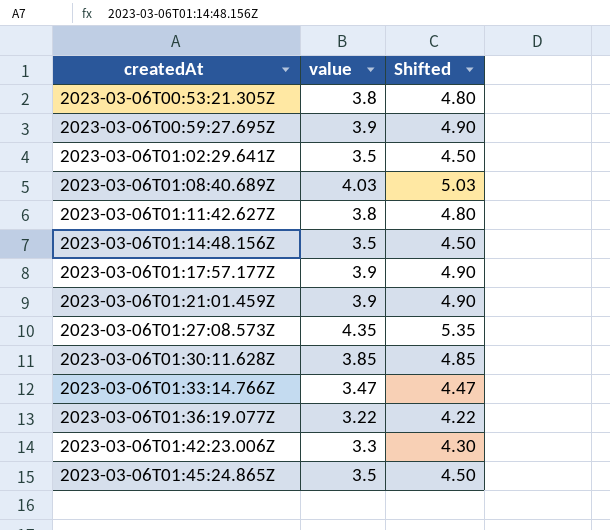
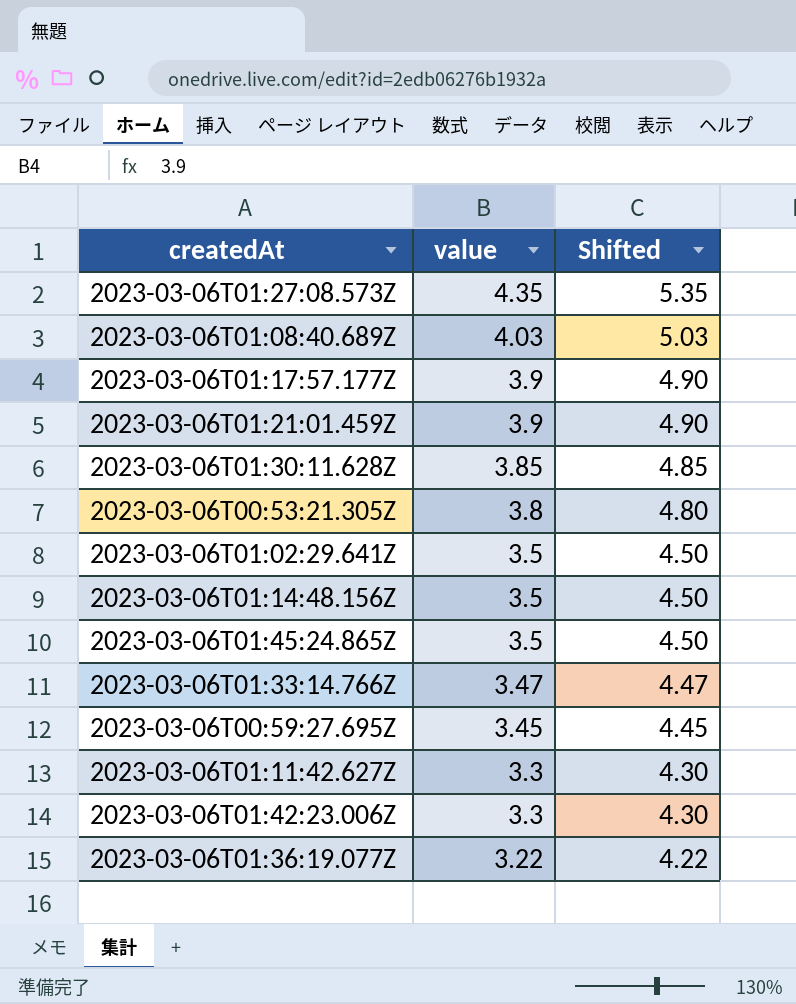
row order: createdAt ascending -> value descending
2023-03-06T00:59:27.695Z | value: 3.9 -> 3.45
2023-03-06T00:59:27.695Z | Shifted: 4.90 -> 4.45
2023-03-06T01:11:42.627Z | value: 3.8 -> 3.3
2023-03-06T01:11:42.627Z | Shifted: 4.80 -> 4.30

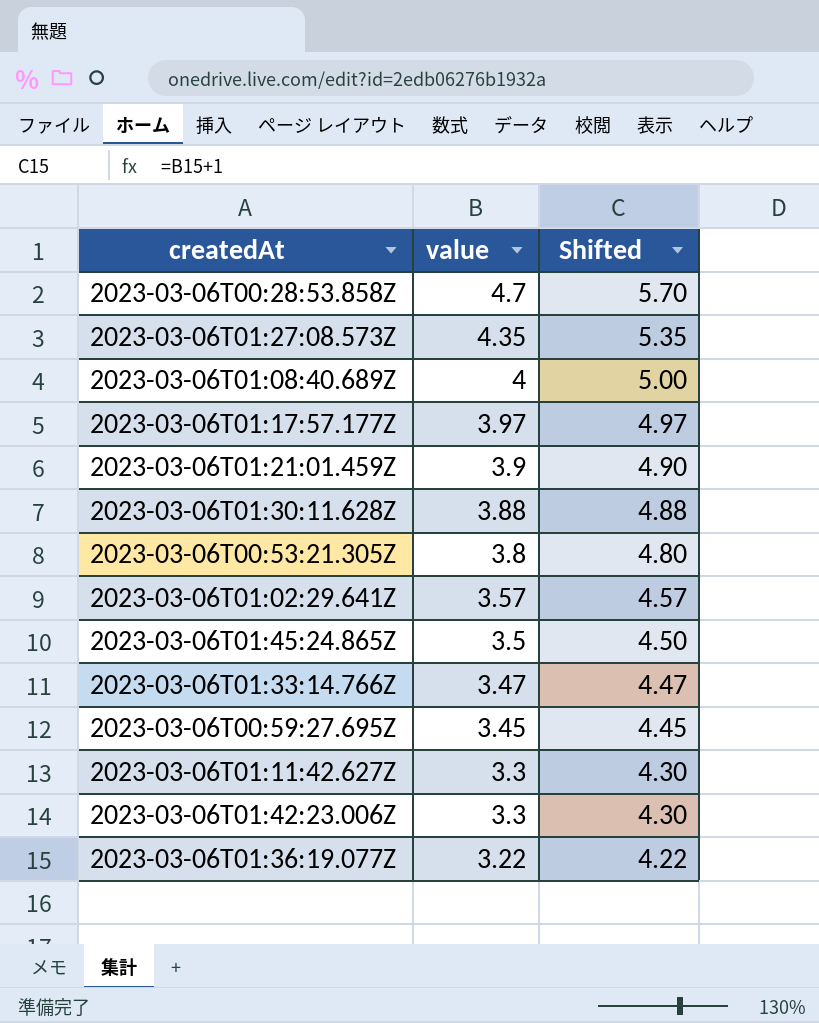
row 2023-03-06T01:14:48.156Z: 3.5 | 4.50 -> none
row 2023-03-06T00:28:53.858Z: none -> 4.7 | 5.70
2023-03-06T01:08:40.689Z | value: 4.03 -> 4
2023-03-06T01:08:40.689Z | Shifted: 5.03 -> 5.00
2023-03-06T01:17:57.177Z | value: 3.9 -> 3.97
2023-03-06T01:17:57.177Z | Shifted: 4.90 -> 4.97
2023-03-06T01:30:11.628Z | value: 3.85 -> 3.88
2023-03-06T01:30:11.628Z | Shifted: 4.85 -> 4.88
2023-03-06T01:02:29.641Z | value: 3.5 -> 3.57
2023-03-06T01:02:29.641Z | Shifted: 4.50 -> 4.57

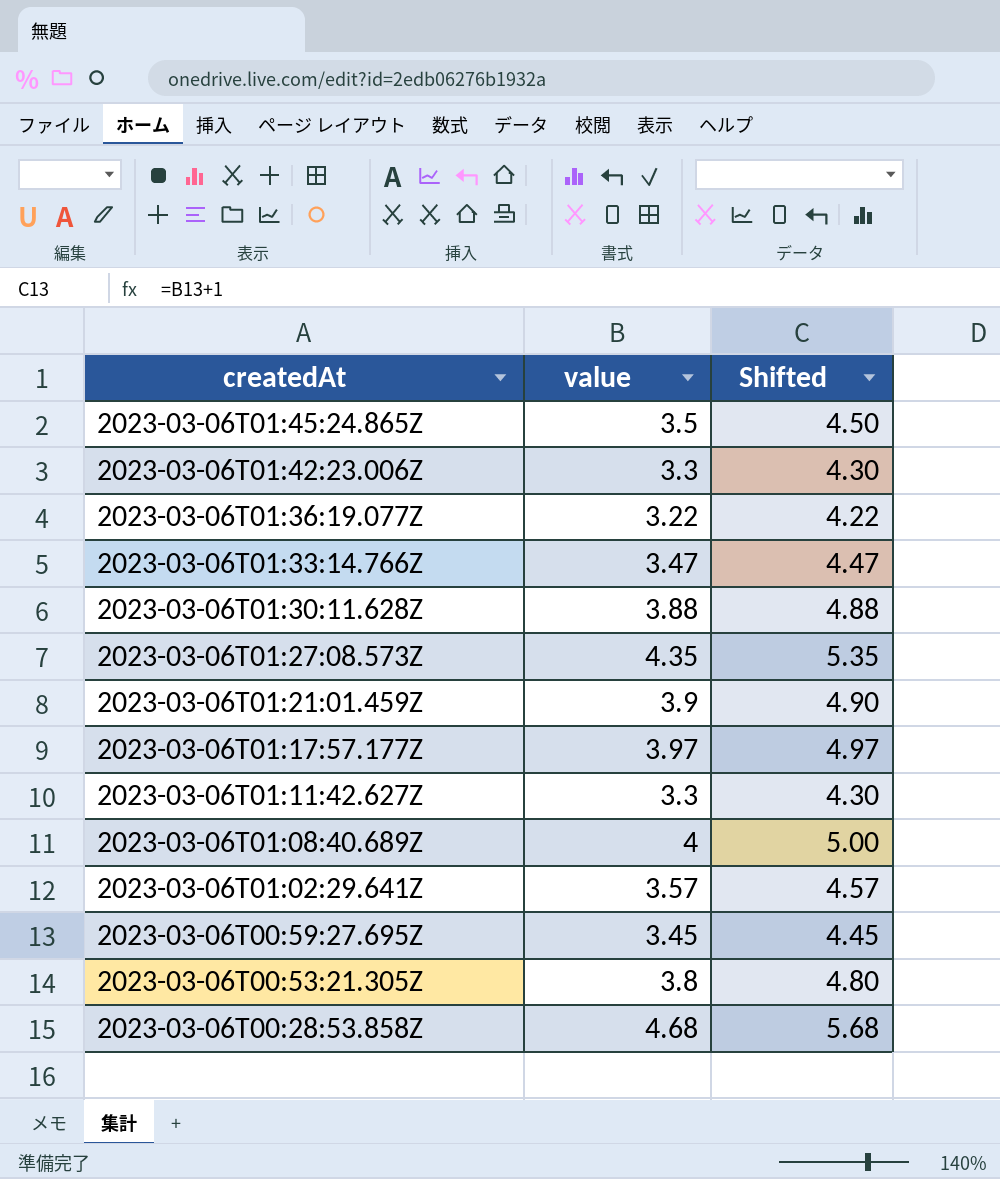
row order: value descending -> createdAt descending
2023-03-06T00:28:53.858Z | value: 4.7 -> 4.68
2023-03-06T00:28:53.858Z | Shifted: 5.70 -> 5.68

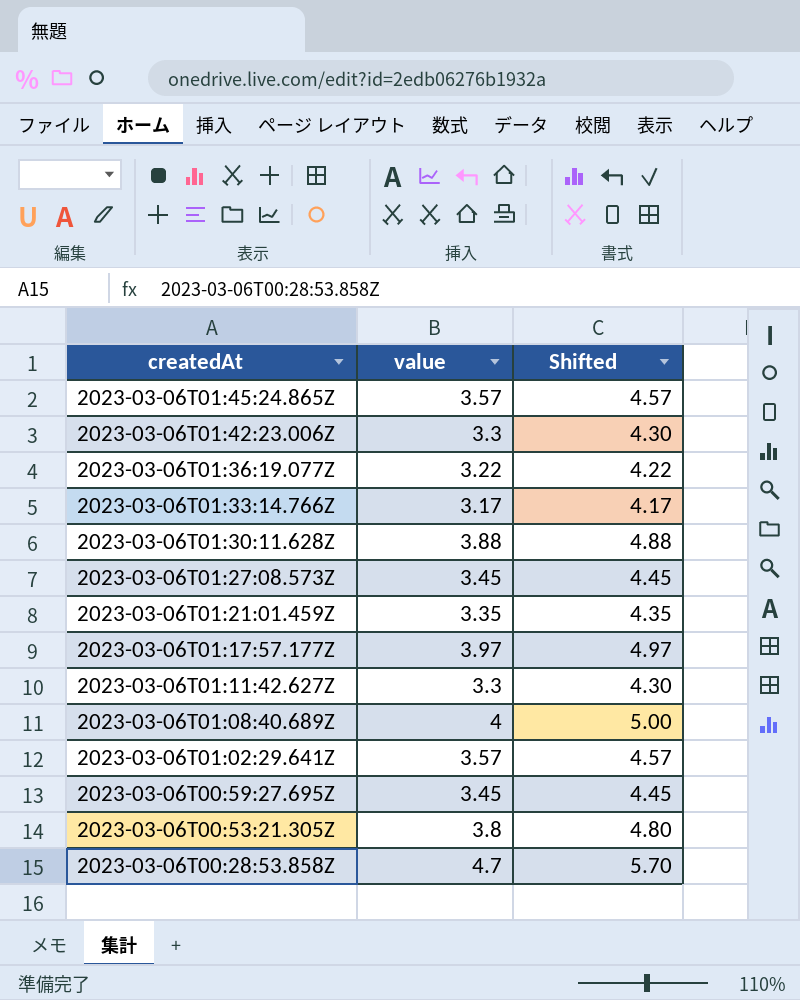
2023-03-06T01:45:24.865Z | value: 3.5 -> 3.57
2023-03-06T01:45:24.865Z | Shifted: 4.50 -> 4.57
2023-03-06T01:33:14.766Z | value: 3.47 -> 3.17
2023-03-06T01:33:14.766Z | Shifted: 4.47 -> 4.17
2023-03-06T01:27:08.573Z | value: 4.35 -> 3.45
2023-03-06T01:27:08.573Z | Shifted: 5.35 -> 4.45
2023-03-06T01:21:01.459Z | value: 3.9 -> 3.35
2023-03-06T01:21:01.459Z | Shifted: 4.90 -> 4.35
2023-03-06T00:28:53.858Z | value: 4.68 -> 4.7
2023-03-06T00:28:53.858Z | Shifted: 5.68 -> 5.70

